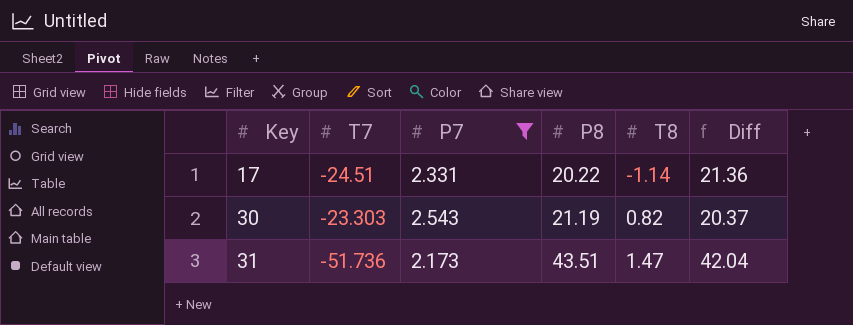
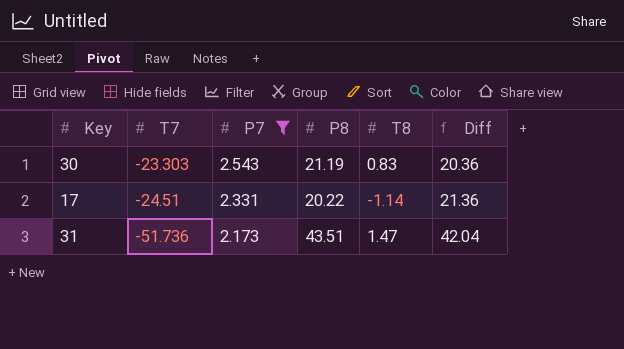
row order: Key ascending -> T7 descending
30 | T8: 0.82 -> 0.83
30 | Diff: 20.37 -> 20.36

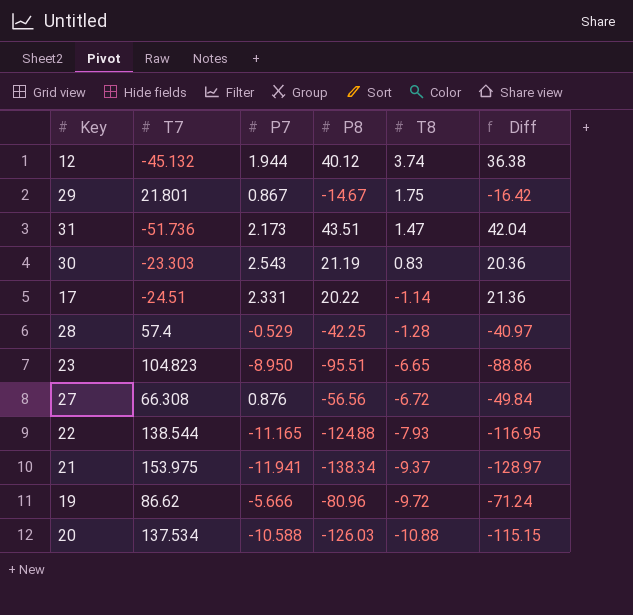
filter: P7 >= 2.173 -> none
row order: T7 descending -> T8 descending

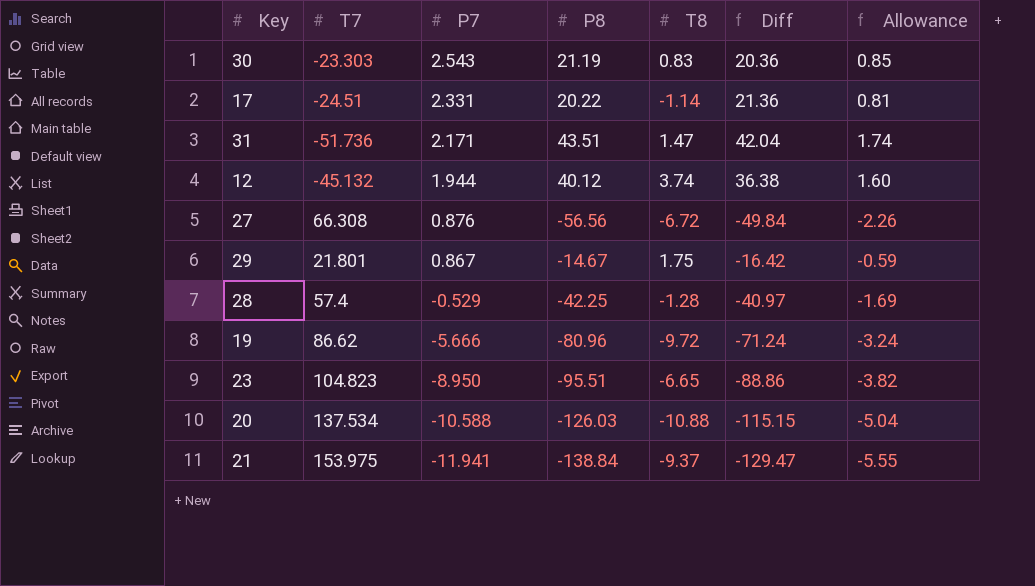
row order: T8 descending -> P7 descending
column Allowance | formula: none -> [P8] * 0.04
row 22: 138.544 | -11.165 | -124.88 | -7.93 | -116.95 -> none
31 | P7: 2.173 -> 2.171
21 | P8: -138.34 -> -138.84
21 | Diff: -128.97 -> -129.47

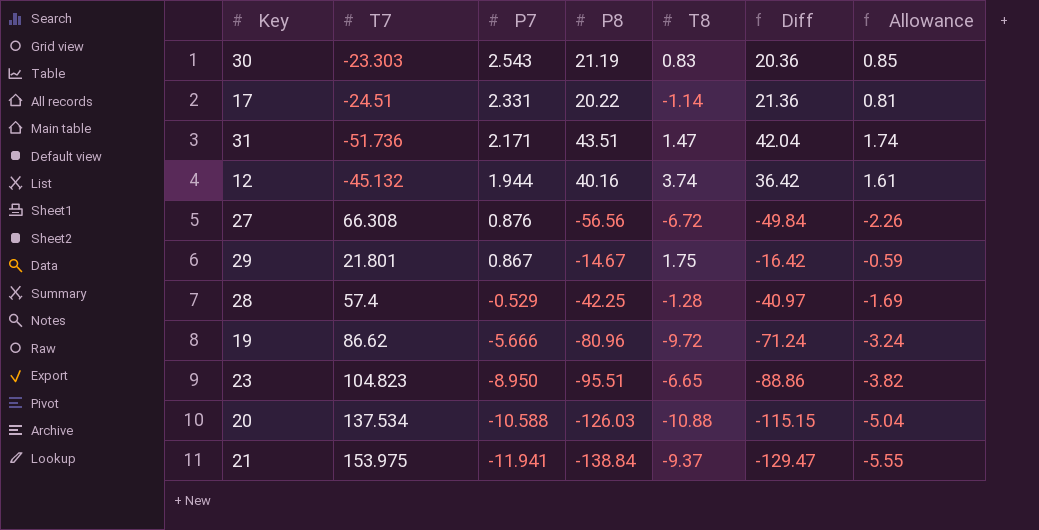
12 | P8: 40.12 -> 40.16
12 | Diff: 36.38 -> 36.42
12 | Allowance: 1.60 -> 1.61

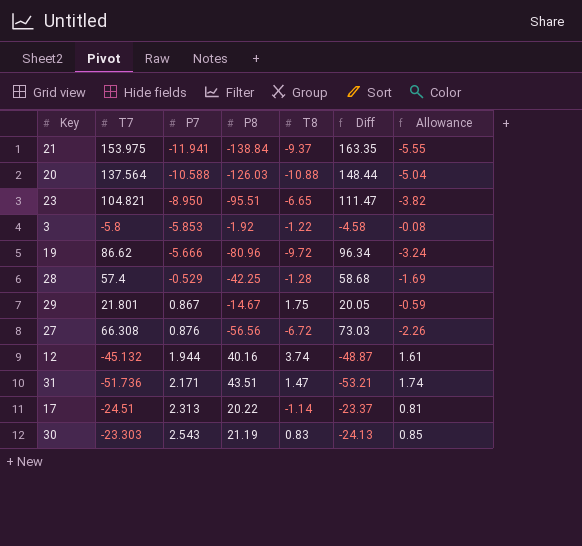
row order: P7 descending -> P7 ascending
column Diff | formula: [P8] - [T8] -> [T7] - [T8]
20 | T7: 137.534 -> 137.564
23 | T7: 104.823 -> 104.821
row 3: none -> -5.8 | -5.853 | -1.92 | -1.22 | -4.58 | -0.08
17 | P7: 2.331 -> 2.313

